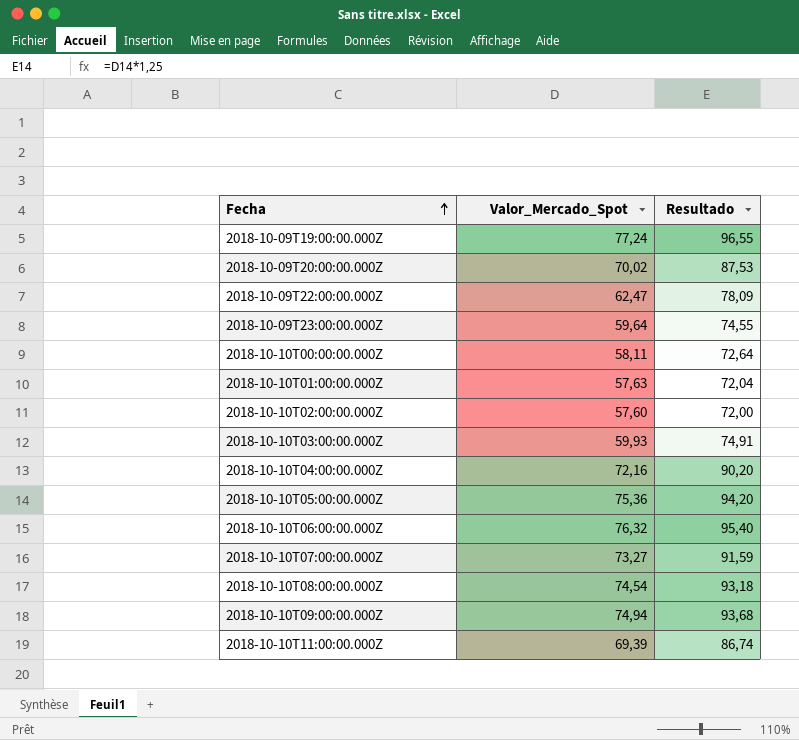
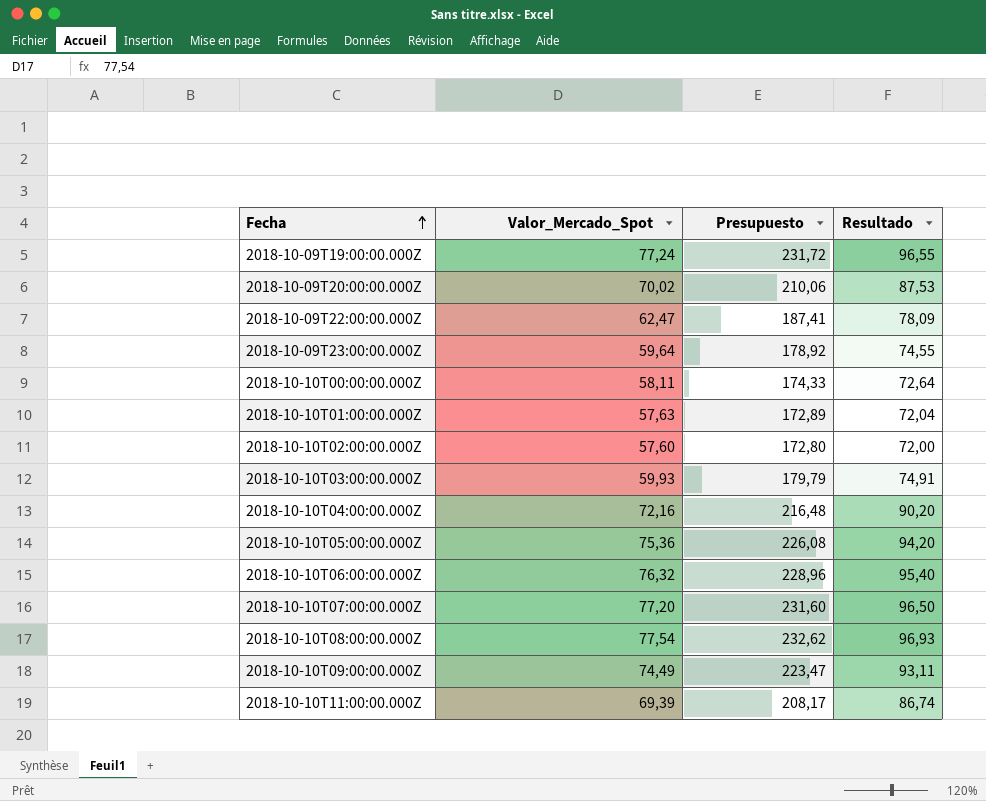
column Presupuesto | formula: none -> [Valor_Mercado_Spot] * 3
2018-10-10T07:00:00.000Z | Valor_Mercado_Spot: 73,27 -> 77,20
2018-10-10T07:00:00.000Z | Resultado: 91,59 -> 96,50
2018-10-10T08:00:00.000Z | Valor_Mercado_Spot: 74,54 -> 77,54
2018-10-10T08:00:00.000Z | Resultado: 93,18 -> 96,93
2018-10-10T09:00:00.000Z | Valor_Mercado_Spot: 74,94 -> 74,49
2018-10-10T09:00:00.000Z | Resultado: 93,68 -> 93,11

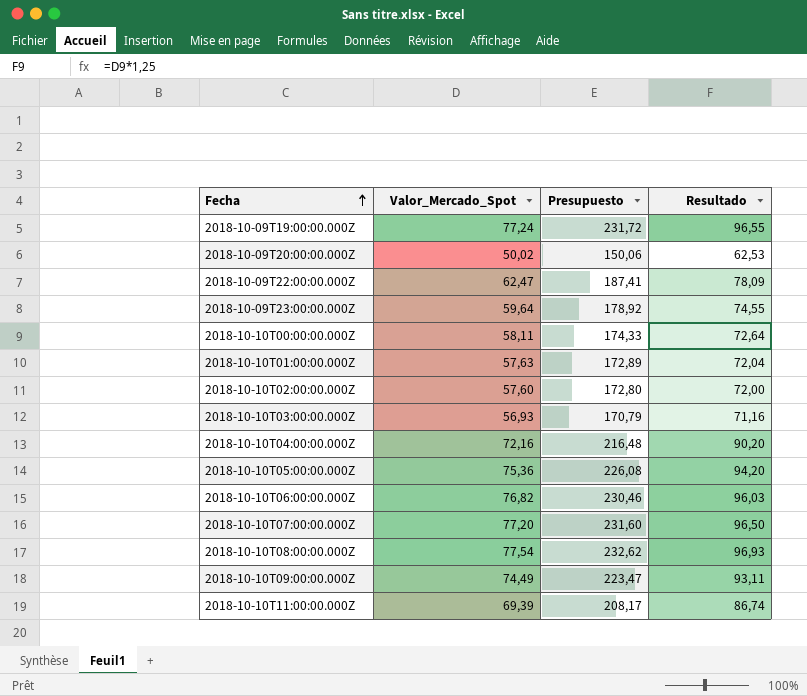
2018-10-09T20:00:00.000Z | Valor_Mercado_Spot: 70,02 -> 50,02
2018-10-09T20:00:00.000Z | Presupuesto: 210,06 -> 150,06
2018-10-09T20:00:00.000Z | Resultado: 87,53 -> 62,53
2018-10-10T03:00:00.000Z | Valor_Mercado_Spot: 59,93 -> 56,93
2018-10-10T03:00:00.000Z | Presupuesto: 179,79 -> 170,79
2018-10-10T03:00:00.000Z | Resultado: 74,91 -> 71,16
2018-10-10T06:00:00.000Z | Valor_Mercado_Spot: 76,32 -> 76,82
2018-10-10T06:00:00.000Z | Presupuesto: 228,96 -> 230,46
2018-10-10T06:00:00.000Z | Resultado: 95,40 -> 96,03

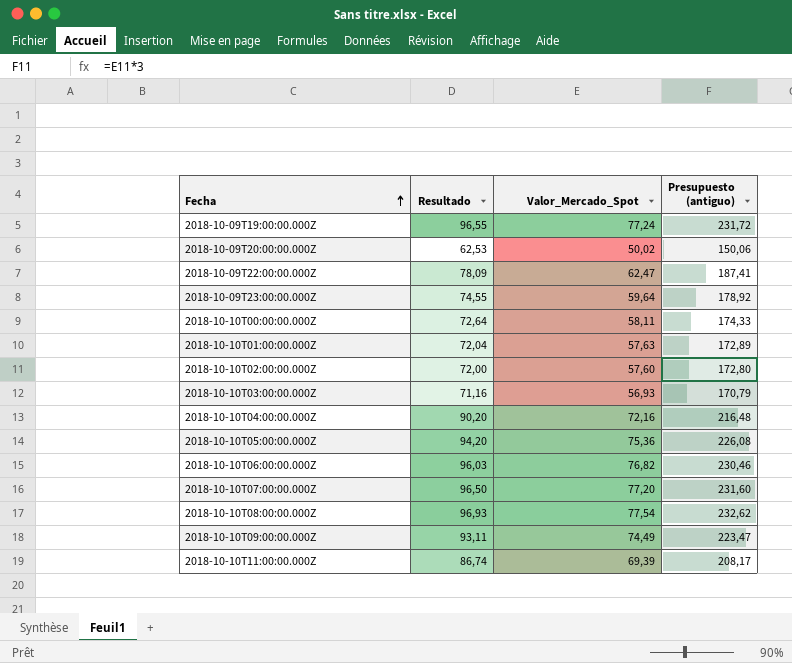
column Resultado | position: 4 -> 2
column name: Presupuesto -> Presupuesto (antiguo)

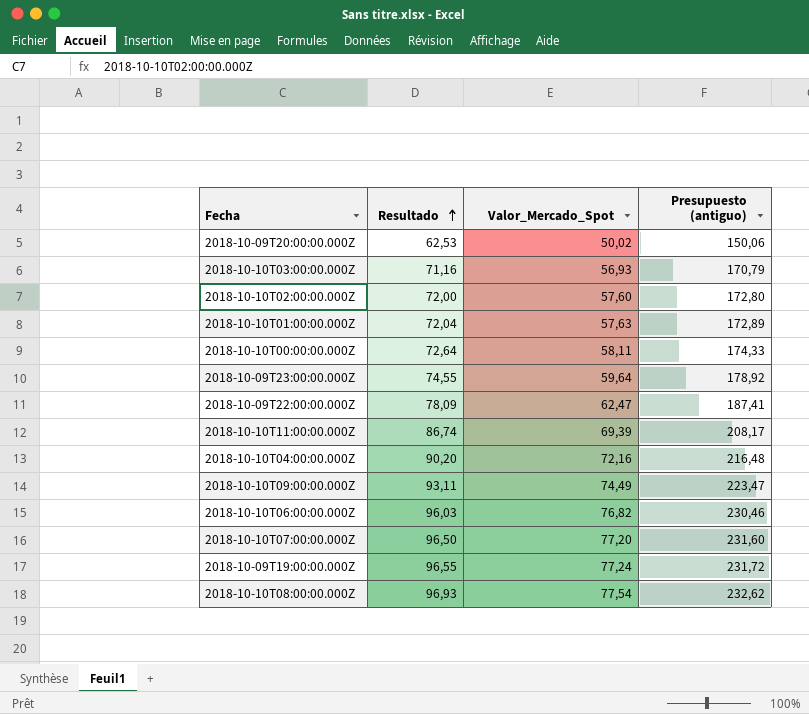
row order: Fecha ascending -> Resultado ascending
row 2018-10-10T05:00:00.000Z: 94,20 | 75,36 | 226,08 -> none

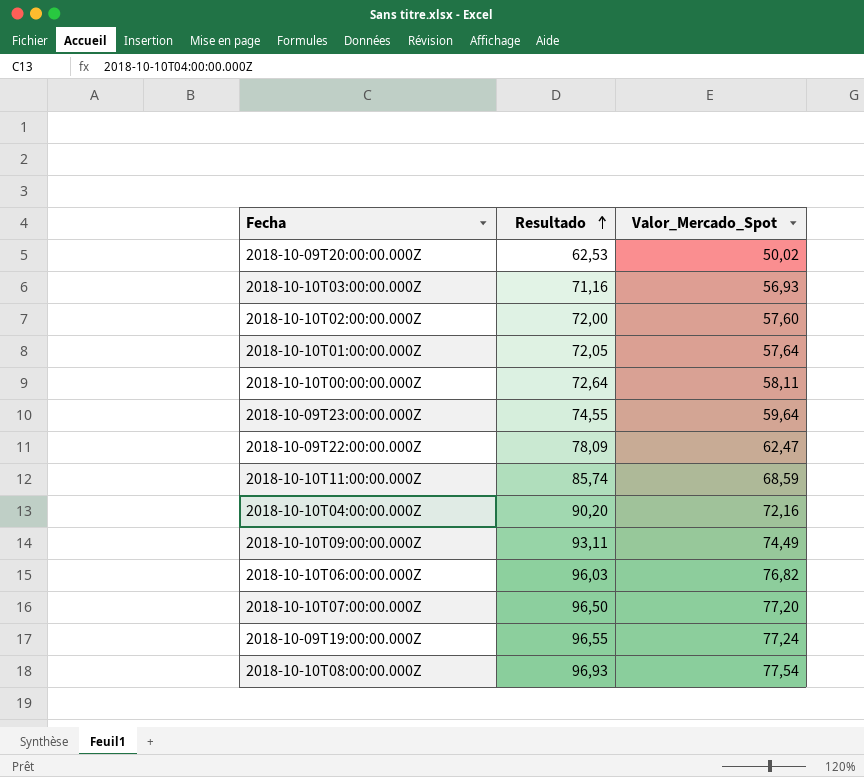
column Presupuesto (antiguo) | formula: [Valor_Mercado_Spot] * 3 -> none
2018-10-10T01:00:00.000Z | Resultado: 72,04 -> 72,05
2018-10-10T01:00:00.000Z | Valor_Mercado_Spot: 57,63 -> 57,64
2018-10-10T11:00:00.000Z | Resultado: 86,74 -> 85,74
2018-10-10T11:00:00.000Z | Valor_Mercado_Spot: 69,39 -> 68,59

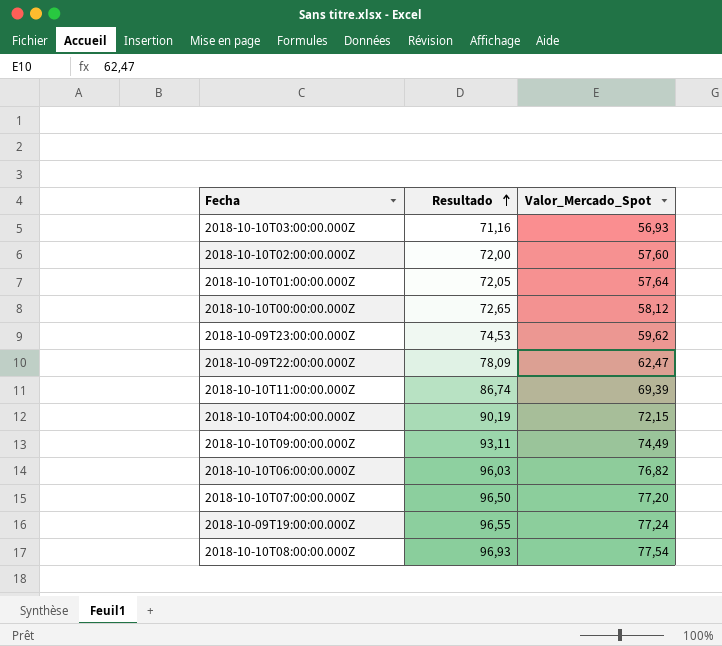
row 2018-10-09T20:00:00.000Z: 62,53 | 50,02 -> none
2018-10-10T00:00:00.000Z | Resultado: 72,64 -> 72,65
2018-10-10T00:00:00.000Z | Valor_Mercado_Spot: 58,11 -> 58,12
2018-10-09T23:00:00.000Z | Resultado: 74,55 -> 74,53
2018-10-09T23:00:00.000Z | Valor_Mercado_Spot: 59,64 -> 59,62
2018-10-10T11:00:00.000Z | Resultado: 85,74 -> 86,74
2018-10-10T11:00:00.000Z | Valor_Mercado_Spot: 68,59 -> 69,39
2018-10-10T04:00:00.000Z | Resultado: 90,20 -> 90,19
2018-10-10T04:00:00.000Z | Valor_Mercado_Spot: 72,16 -> 72,15

